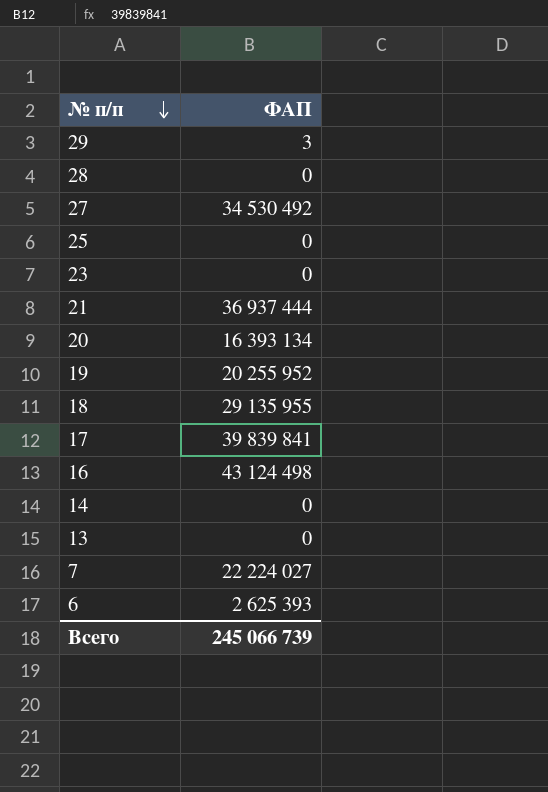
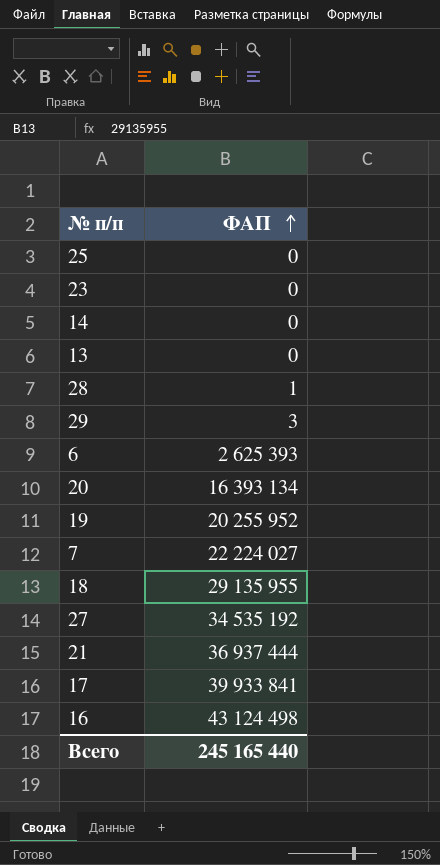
row order: № п/п descending -> ФАП ascending
28 | ФАП: 0 -> 1
27 | ФАП: 34 530 492 -> 34 535 192
17 | ФАП: 39 839 841 -> 39 933 841
Всего | ФАП: 245 066 739 -> 245 165 440

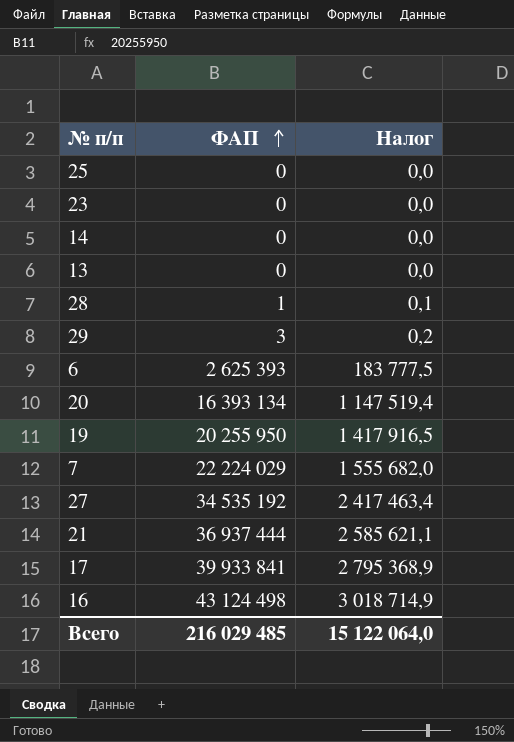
column Налог | formula: none -> [ФАП] * 0,07
row 18: 29 135 955 -> none
19 | ФАП: 20 255 952 -> 20 255 950
7 | ФАП: 22 224 027 -> 22 224 029
Всего | ФАП: 245 165 440 -> 216 029 485

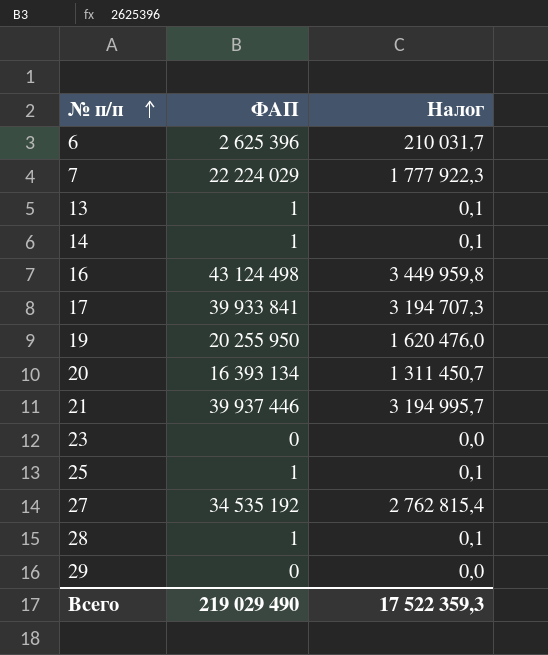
row order: ФАП ascending -> № п/п ascending
column Налог | formula: [ФАП] * 0,07 -> [ФАП] * 0,08
6 | ФАП: 2 625 393 -> 2 625 396
13 | ФАП: 0 -> 1
14 | ФАП: 0 -> 1
21 | ФАП: 36 937 444 -> 39 937 446
25 | ФАП: 0 -> 1
29 | ФАП: 3 -> 0
Всего | ФАП: 216 029 485 -> 219 029 490
Всего | Налог: 15 122 064,0 -> 17 522 359,3

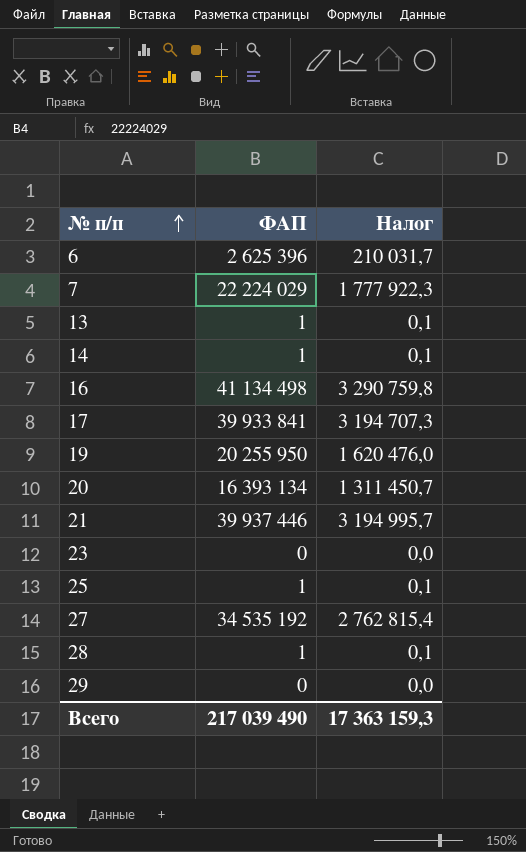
16 | ФАП: 43 124 498 -> 41 134 498
16 | Налог: 3 449 959,8 -> 3 290 759,8
Всего | ФАП: 219 029 490 -> 217 039 490
Всего | Налог: 17 522 359,3 -> 17 363 159,3

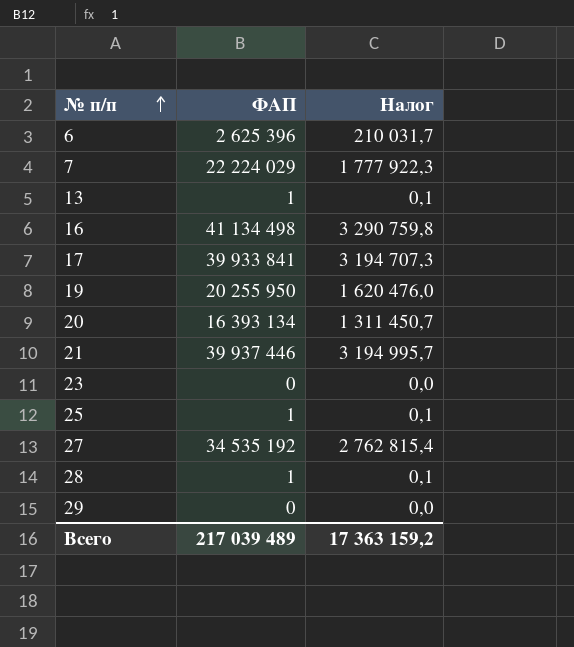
row 14: 1 | 0,1 -> none
Всего | ФАП: 217 039 490 -> 217 039 489
Всего | Налог: 17 363 159,3 -> 17 363 159,2

